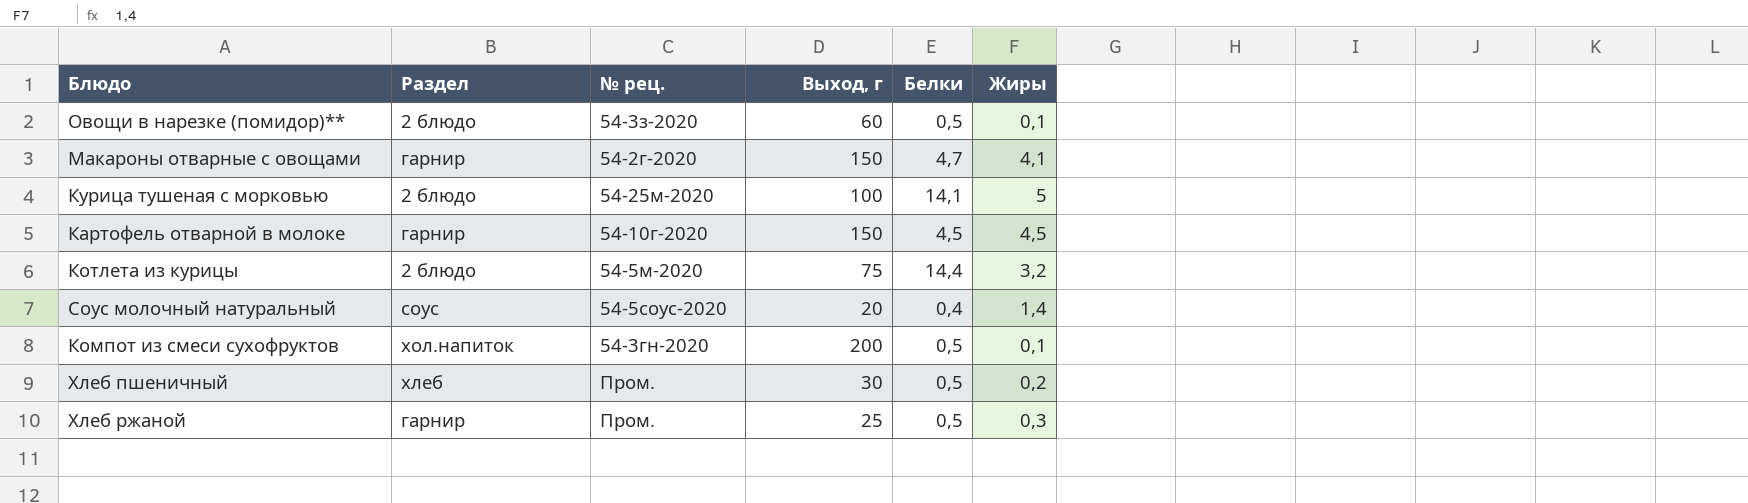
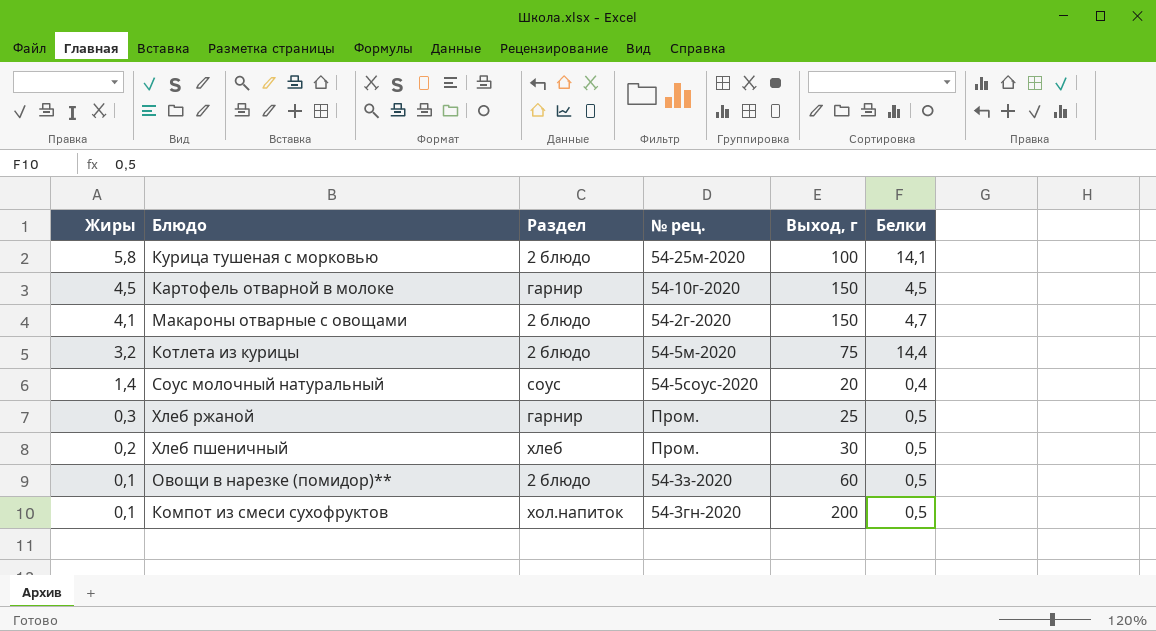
row order: none -> Жиры descending
column Жиры | position: 6 -> 1
Курица тушеная с морковью | Жиры: 5 -> 5,8
Макароны отварные с овощами | Раздел: гарнир -> 2 блюдо

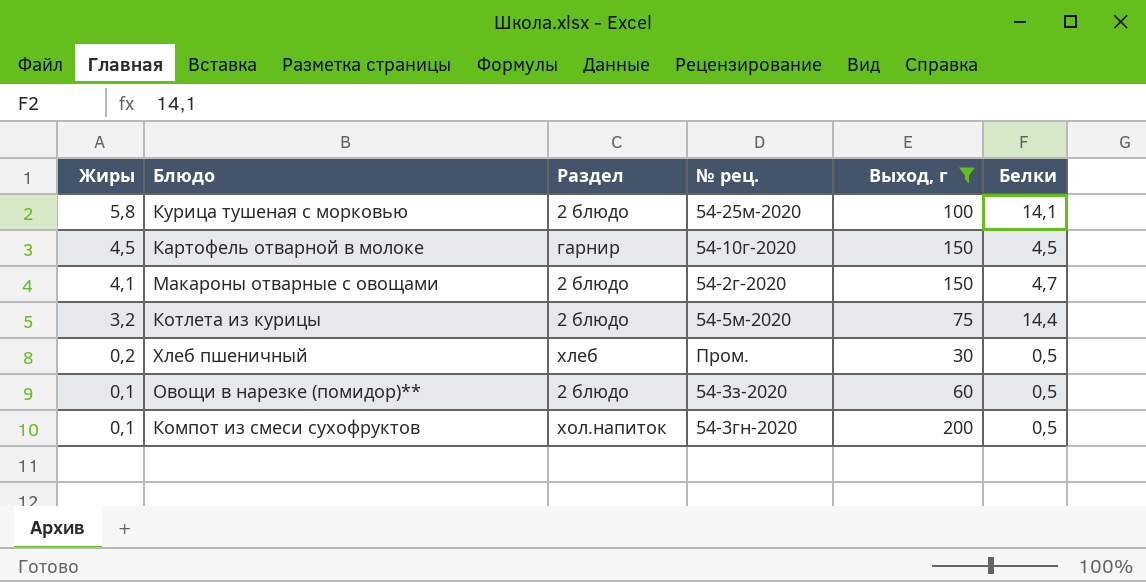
filter: none -> Выход, г >= 30

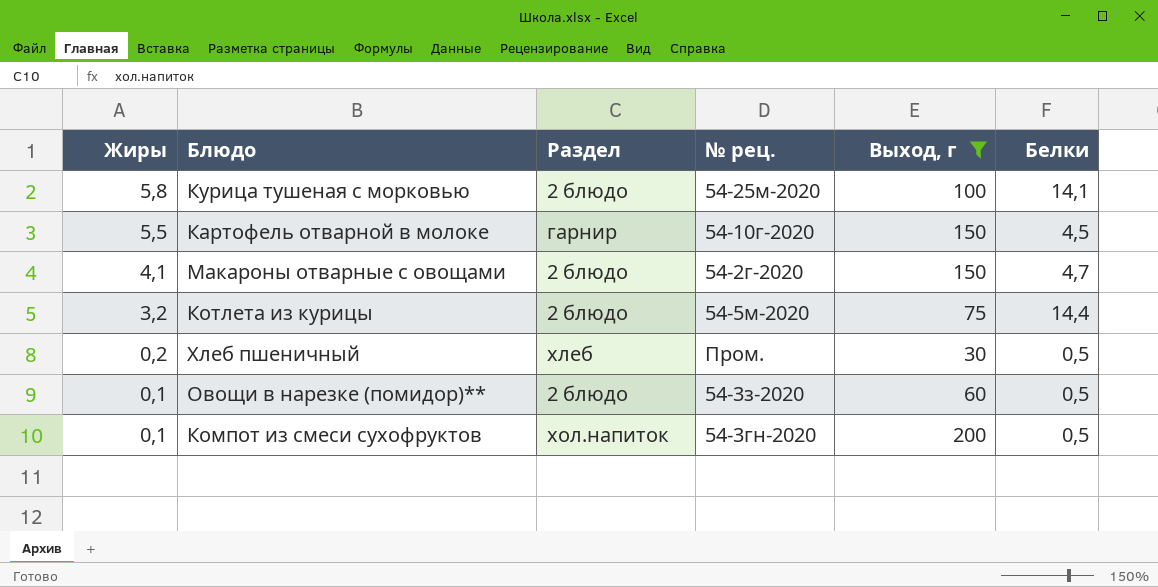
Картофель отварной в молоке | Жиры: 4,5 -> 5,5

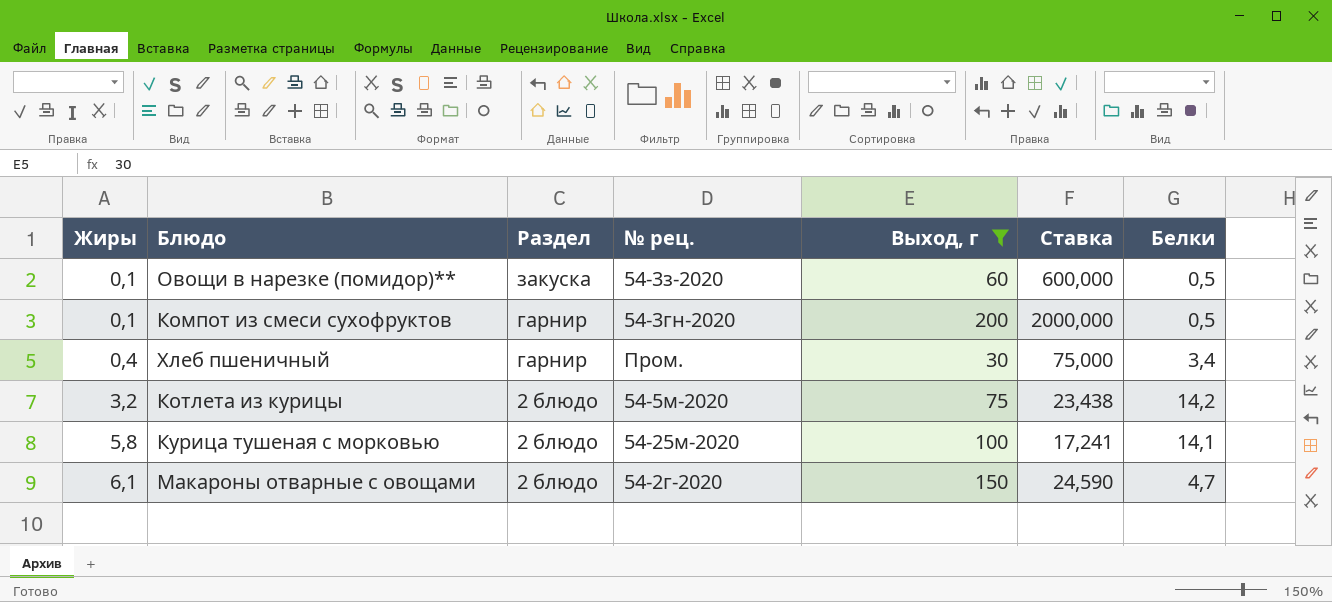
row order: Жиры descending -> Жиры ascending
column Ставка | formula: none -> [Выход, г] / [Жиры]
row Картофель отварной в молоке: 5,5 | гарнир | 54-10г-2020 | 150 | 4,5 -> none
Овощи в нарезке (помидор)** | Раздел: 2 блюдо -> закуска
Компот из смеси сухофруктов | Раздел: хол.напиток -> гарнир
Хлеб пшеничный | Жиры: 0,2 -> 0,4
Хлеб пшеничный | Раздел: хлеб -> гарнир
Хлеб пшеничный | Белки: 0,5 -> 3,4
Котлета из курицы | Белки: 14,4 -> 14,2
Макароны отварные с овощами | Жиры: 4,1 -> 6,1

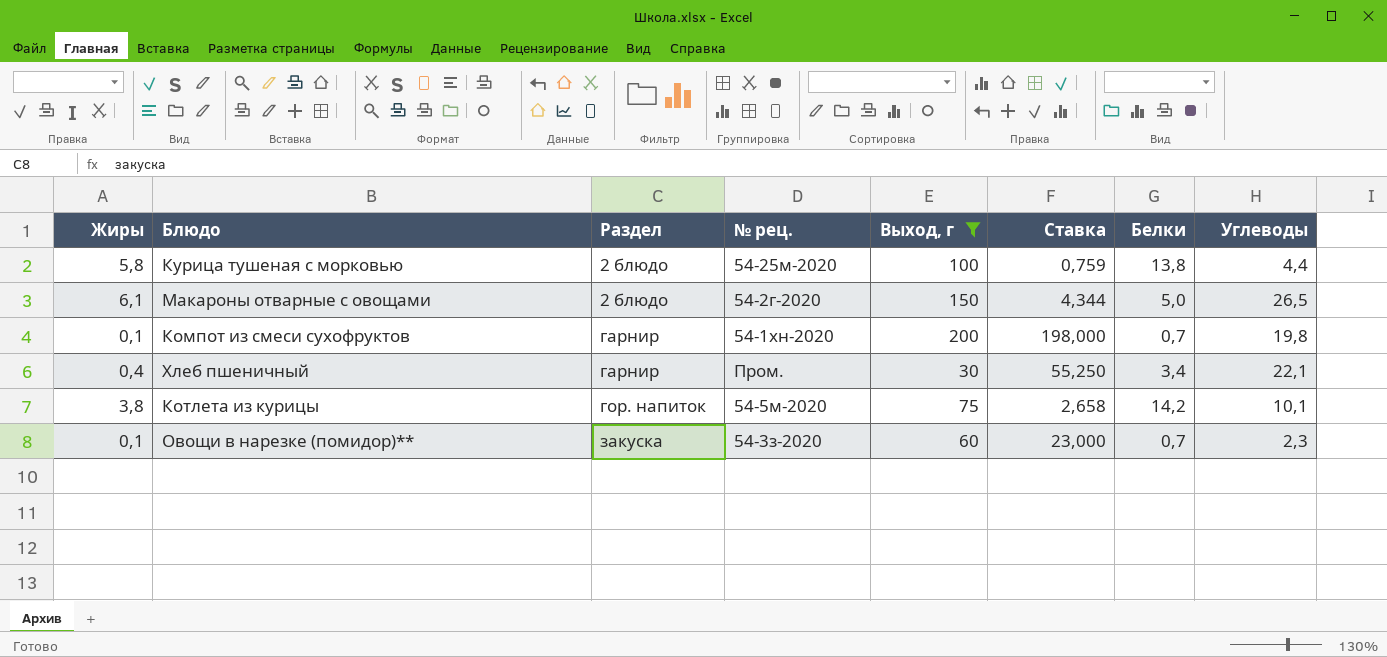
row order: Жиры ascending -> Раздел ascending
column Ставка | formula: [Выход, г] / [Жиры] -> [Углеводы] / [Жиры]
column Углеводы | position: none -> 8
Курица тушеная с морковью | Белки: 14,1 -> 13,8
Макароны отварные с овощами | Белки: 4,7 -> 5,0
Компот из смеси сухофруктов | № рец.: 54-3гн-2020 -> 54-1хн-2020
Компот из смеси сухофруктов | Белки: 0,5 -> 0,7
Котлета из курицы | Жиры: 3,2 -> 3,8
Котлета из курицы | Раздел: 2 блюдо -> гор. напиток
Овощи в нарезке (помидор)** | Белки: 0,5 -> 0,7

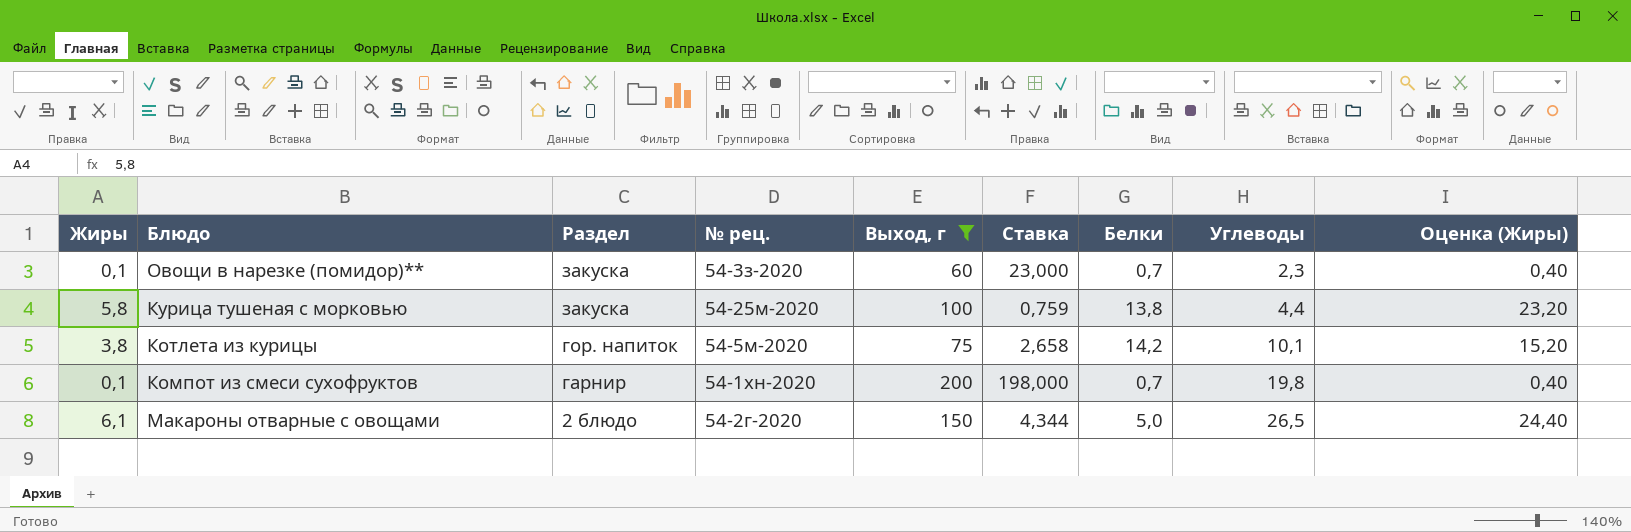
row order: Раздел ascending -> Раздел descending
column Оценка (Жиры) | formula: none -> [Жиры] * 4
row Хлеб пшеничный: 0,4 | гарнир | Пром. | 30 | 55,250 | 3,4 | 22,1 -> none
Курица тушеная с морковью | Раздел: 2 блюдо -> закуска

